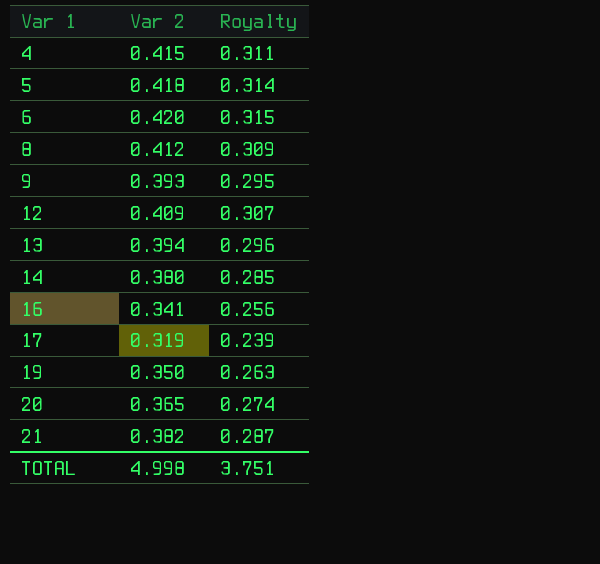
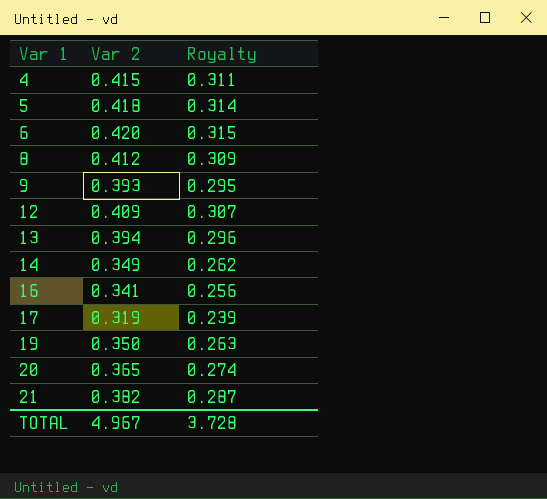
14 | Var 2: 0.380 -> 0.349
14 | Royalty: 0.285 -> 0.262
TOTAL | Var 2: 4.998 -> 4.967
TOTAL | Royalty: 3.751 -> 3.728

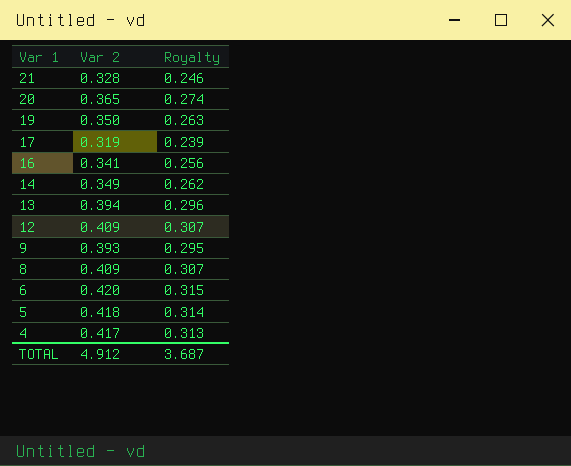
row order: Var 1 ascending -> Var 1 descending
21 | Var 2: 0.382 -> 0.328
21 | Royalty: 0.287 -> 0.246
8 | Var 2: 0.412 -> 0.409
8 | Royalty: 0.309 -> 0.307
4 | Var 2: 0.415 -> 0.417
4 | Royalty: 0.311 -> 0.313
TOTAL | Var 2: 4.967 -> 4.912
TOTAL | Royalty: 3.728 -> 3.687

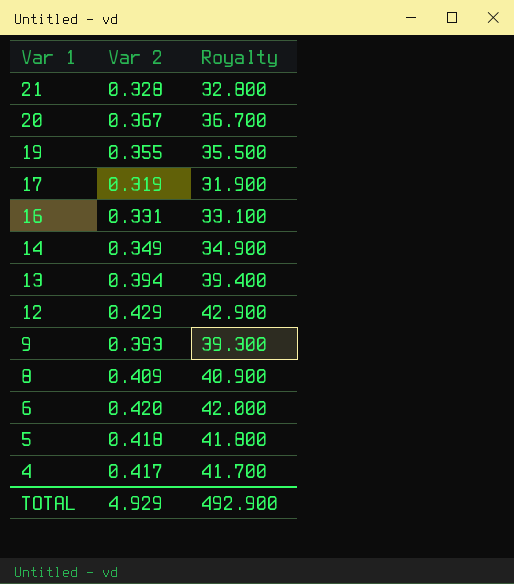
column Royalty | formula: [Var 2] * 0.75 -> [Var 2] * 100
20 | Var 2: 0.365 -> 0.367
19 | Var 2: 0.350 -> 0.355
16 | Var 2: 0.341 -> 0.331
12 | Var 2: 0.409 -> 0.429
TOTAL | Var 2: 4.912 -> 4.929
TOTAL | Royalty: 3.687 -> 492.900

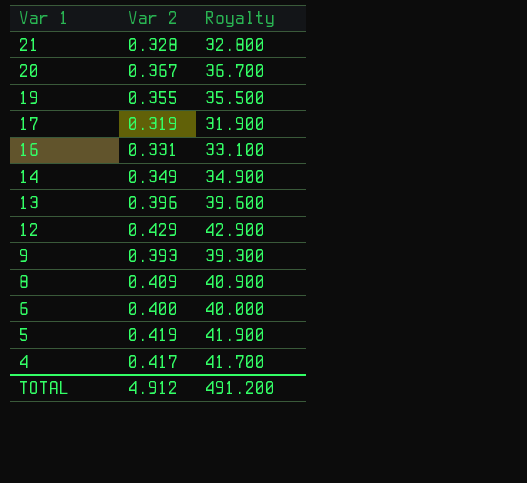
13 | Var 2: 0.394 -> 0.396
13 | Royalty: 39.400 -> 39.600
6 | Var 2: 0.420 -> 0.400
6 | Royalty: 42.000 -> 40.000
5 | Var 2: 0.418 -> 0.419
5 | Royalty: 41.800 -> 41.900
TOTAL | Var 2: 4.929 -> 4.912
TOTAL | Royalty: 492.900 -> 491.200

